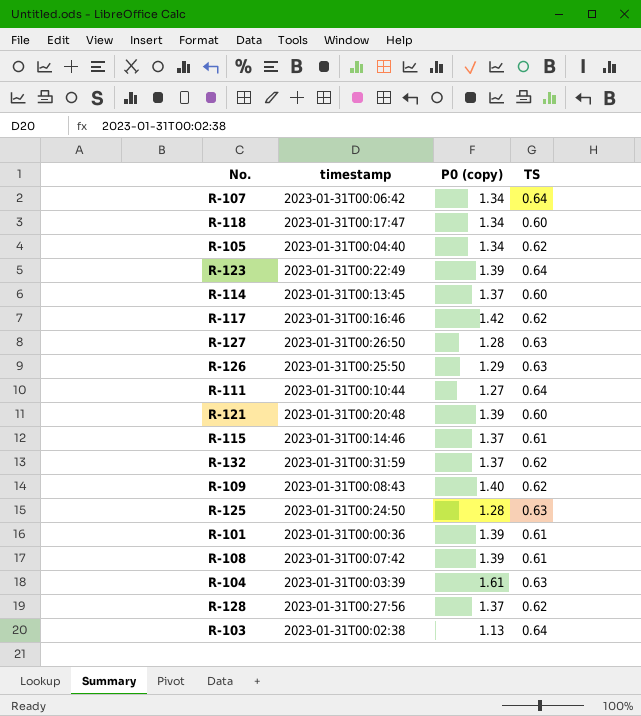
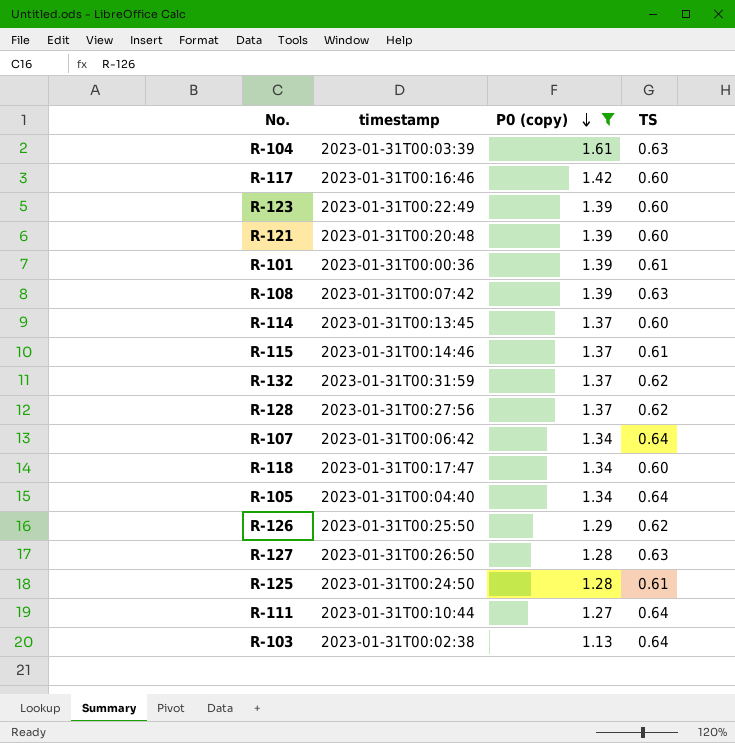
filter: none -> P0 (copy) != 1.40
row order: none -> P0 (copy) descending
R-117 | TS: 0.62 -> 0.60
R-123 | TS: 0.64 -> 0.60
R-108 | TS: 0.61 -> 0.63
R-105 | TS: 0.62 -> 0.64
R-126 | TS: 0.63 -> 0.62
R-125 | TS: 0.63 -> 0.61

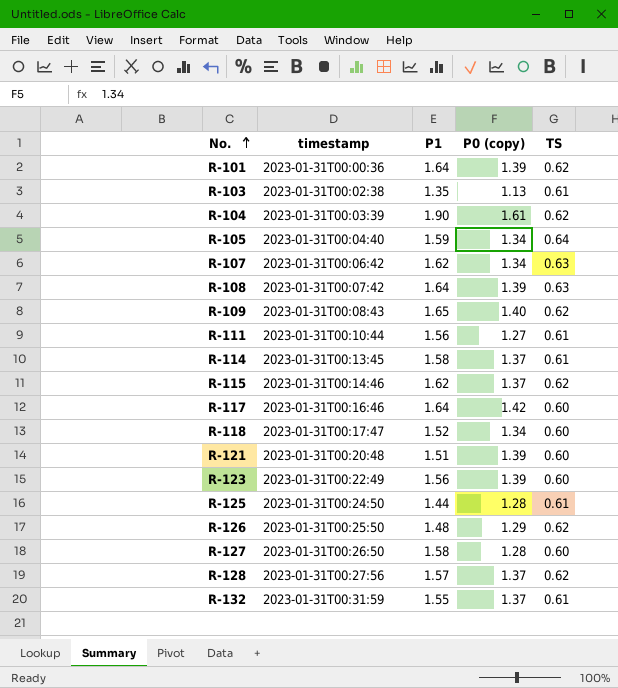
filter: P0 (copy) != 1.40 -> none
row order: P0 (copy) descending -> No. ascending
column P1 | position: none -> 3
R-101 | TS: 0.61 -> 0.62
R-103 | TS: 0.64 -> 0.61
R-104 | TS: 0.63 -> 0.62
R-107 | TS: 0.64 -> 0.63
R-111 | TS: 0.64 -> 0.61
R-114 | TS: 0.60 -> 0.61
R-115 | TS: 0.61 -> 0.62
R-127 | TS: 0.63 -> 0.60
R-132 | TS: 0.62 -> 0.61

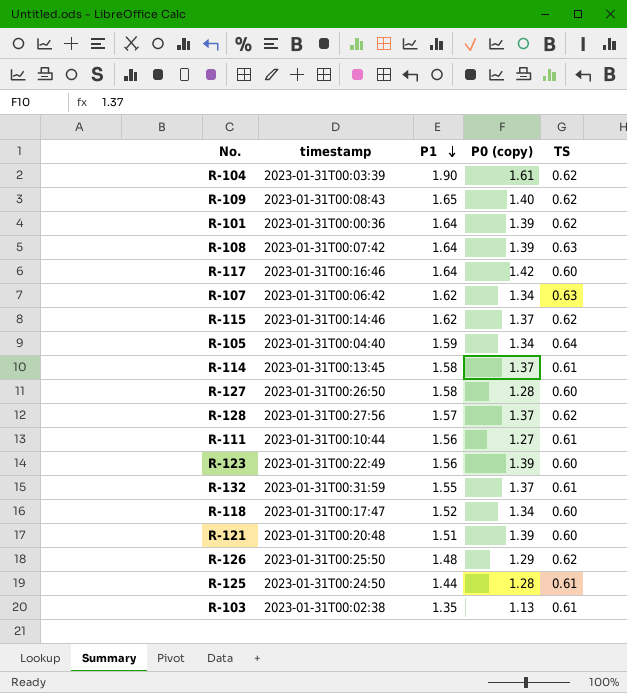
row order: No. ascending -> P1 descending

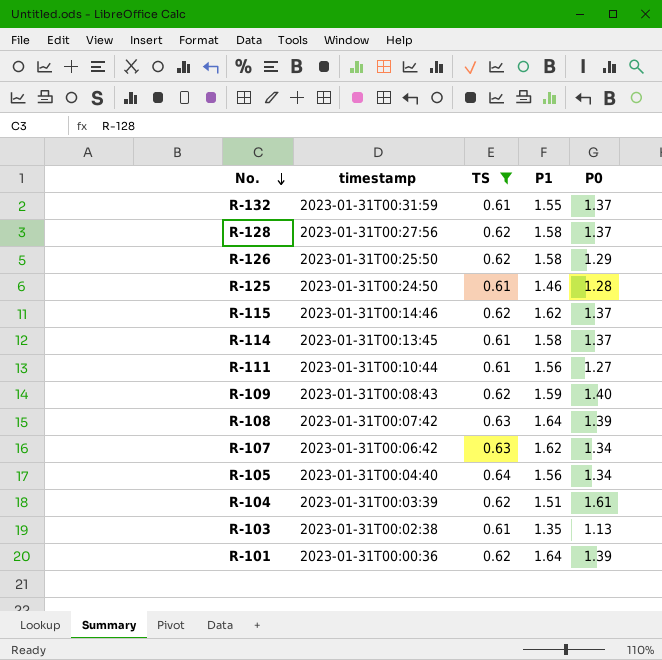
filter: none -> TS != 0.60
row order: P1 descending -> No. descending
column TS | position: 5 -> 3
column name: P0 (copy) -> P0
R-128 | P1: 1.57 -> 1.58
R-126 | P1: 1.48 -> 1.58
R-125 | P1: 1.44 -> 1.46
R-109 | P1: 1.65 -> 1.59
R-105 | P1: 1.59 -> 1.56
R-104 | P1: 1.90 -> 1.51

